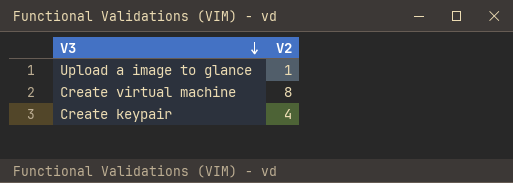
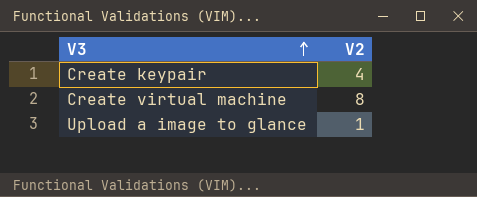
row order: V3 descending -> V3 ascending

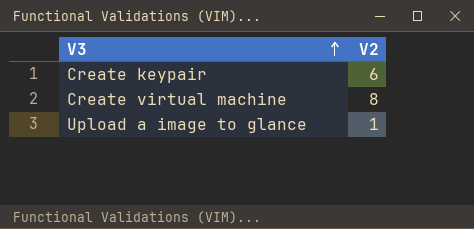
Create keypair | V2: 4 -> 6

